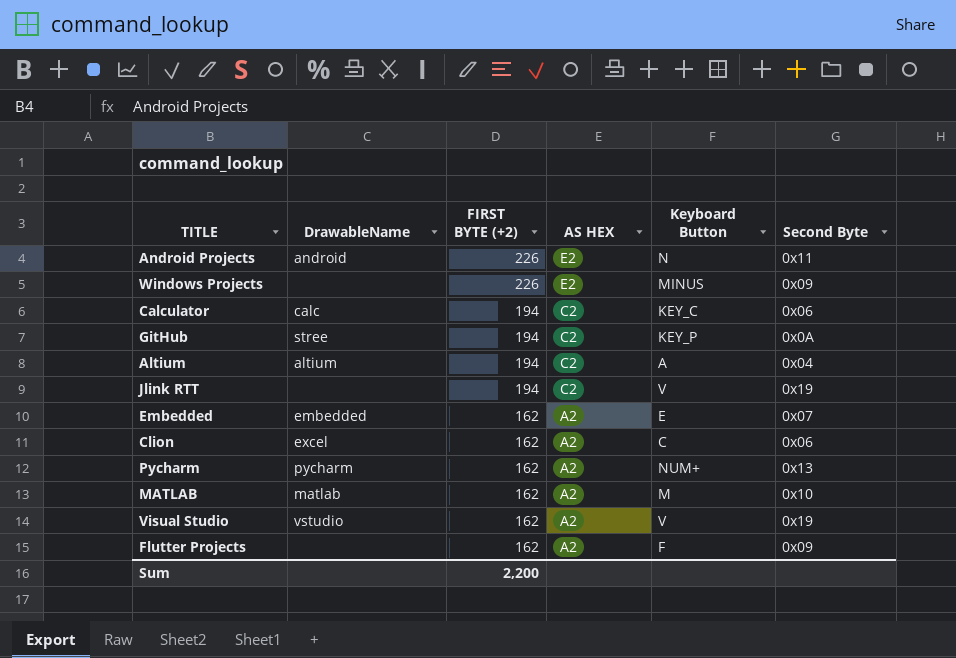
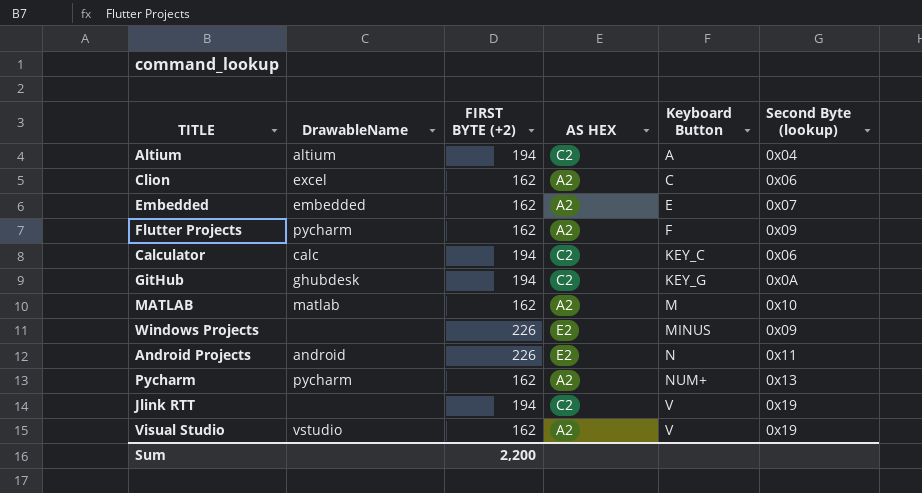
row order: FIRST BYTE (+2) descending -> Keyboard Button ascending
column name: Second Byte -> Second Byte (lookup)
Flutter Projects | DrawableName: none -> pycharm
GitHub | DrawableName: stree -> ghubdesk
GitHub | Keyboard Button: KEY_P -> KEY_G

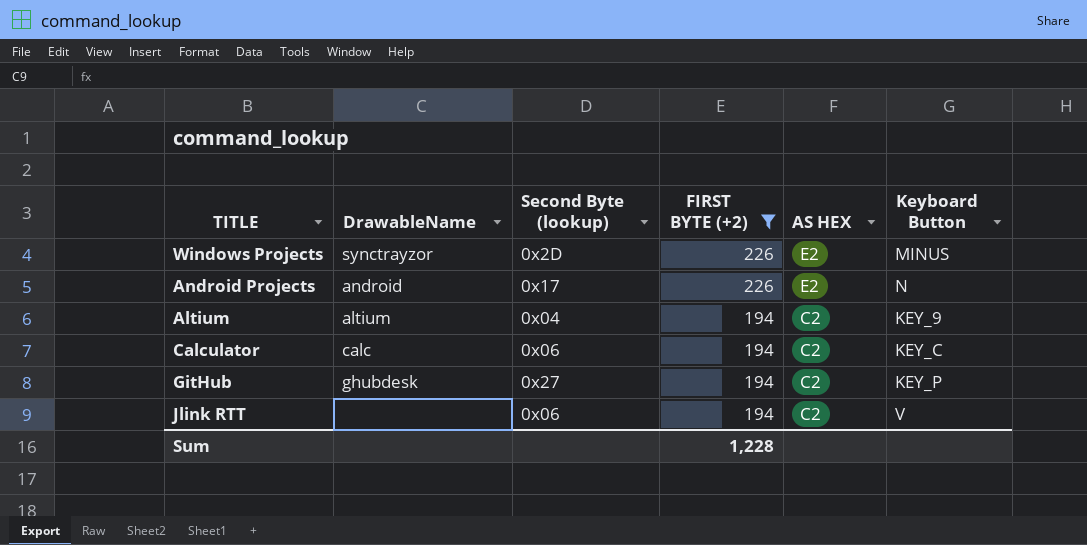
filter: none -> FIRST BYTE (+2) != 162
row order: Keyboard Button ascending -> FIRST BYTE (+2) descending
column Second Byte (lookup) | position: 6 -> 3
Windows Projects | DrawableName: none -> synctrayzor
Windows Projects | Second Byte (lookup): 0x09 -> 0x2D
Android Projects | Second Byte (lookup): 0x11 -> 0x17
Altium | Keyboard Button: A -> KEY_9
GitHub | Second Byte (lookup): 0x0A -> 0x27
GitHub | Keyboard Button: KEY_G -> KEY_P
Jlink RTT | Second Byte (lookup): 0x19 -> 0x06
Sum | FIRST BYTE (+2): 2,200 -> 1,228

